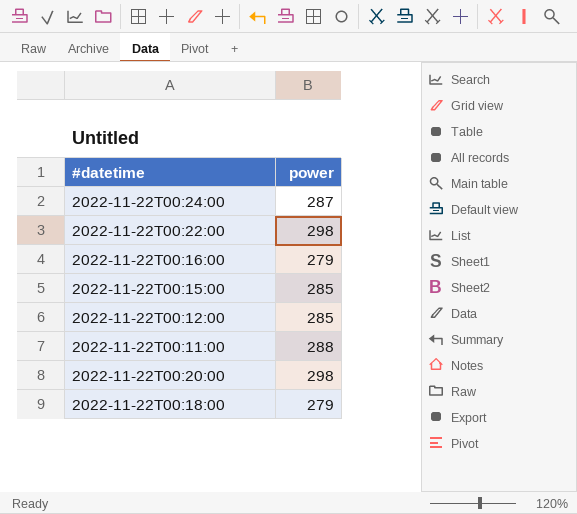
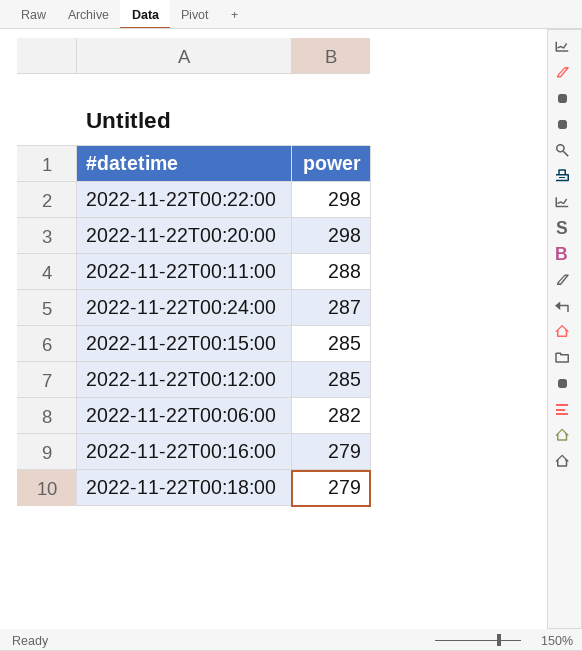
row order: none -> power descending
row 2022-11-22T00:06:00: none -> 282

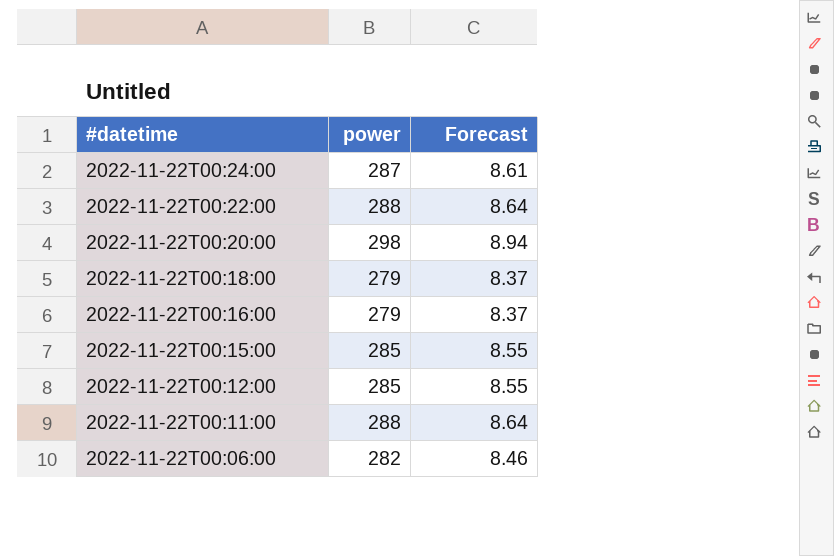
row order: power descending -> #datetime descending
column Forecast | formula: none -> [power] * 0.03
2022-11-22T00:22:00 | power: 298 -> 288

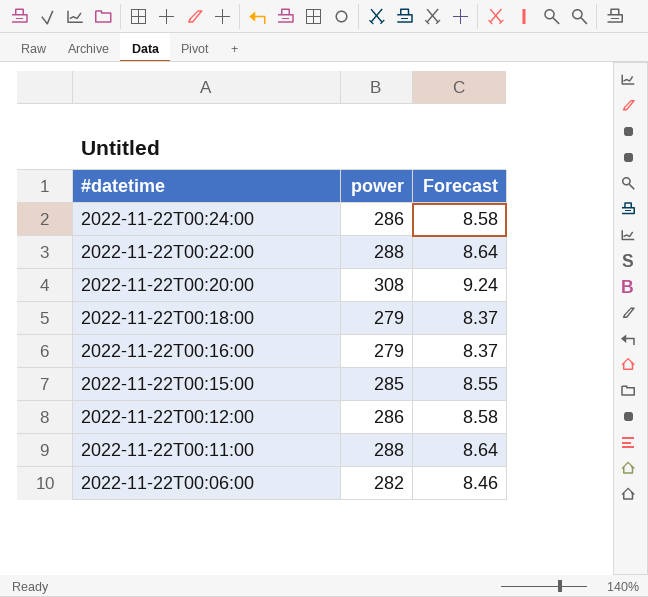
2022-11-22T00:24:00 | power: 287 -> 286
2022-11-22T00:24:00 | Forecast: 8.61 -> 8.58
2022-11-22T00:20:00 | power: 298 -> 308
2022-11-22T00:20:00 | Forecast: 8.94 -> 9.24
2022-11-22T00:12:00 | power: 285 -> 286
2022-11-22T00:12:00 | Forecast: 8.55 -> 8.58

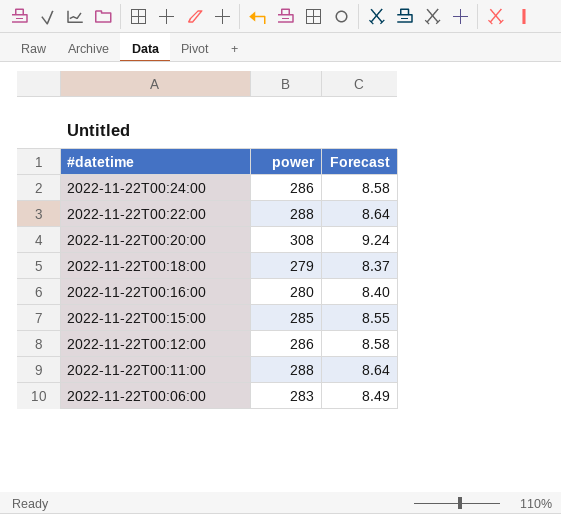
2022-11-22T00:16:00 | power: 279 -> 280
2022-11-22T00:16:00 | Forecast: 8.37 -> 8.40
2022-11-22T00:06:00 | power: 282 -> 283
2022-11-22T00:06:00 | Forecast: 8.46 -> 8.49

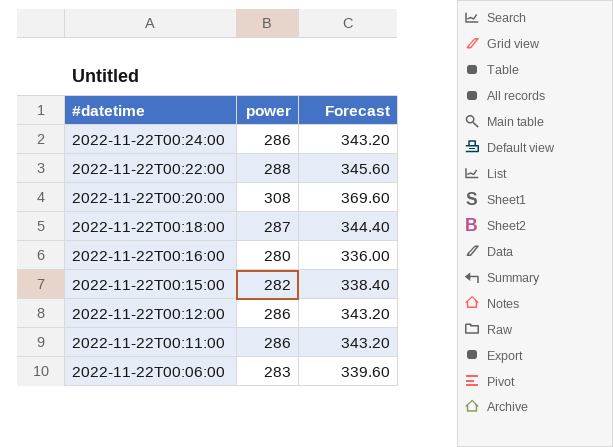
column Forecast | formula: [power] * 0.03 -> [power] * 1.2
2022-11-22T00:18:00 | power: 279 -> 287
2022-11-22T00:15:00 | power: 285 -> 282
2022-11-22T00:11:00 | power: 288 -> 286

